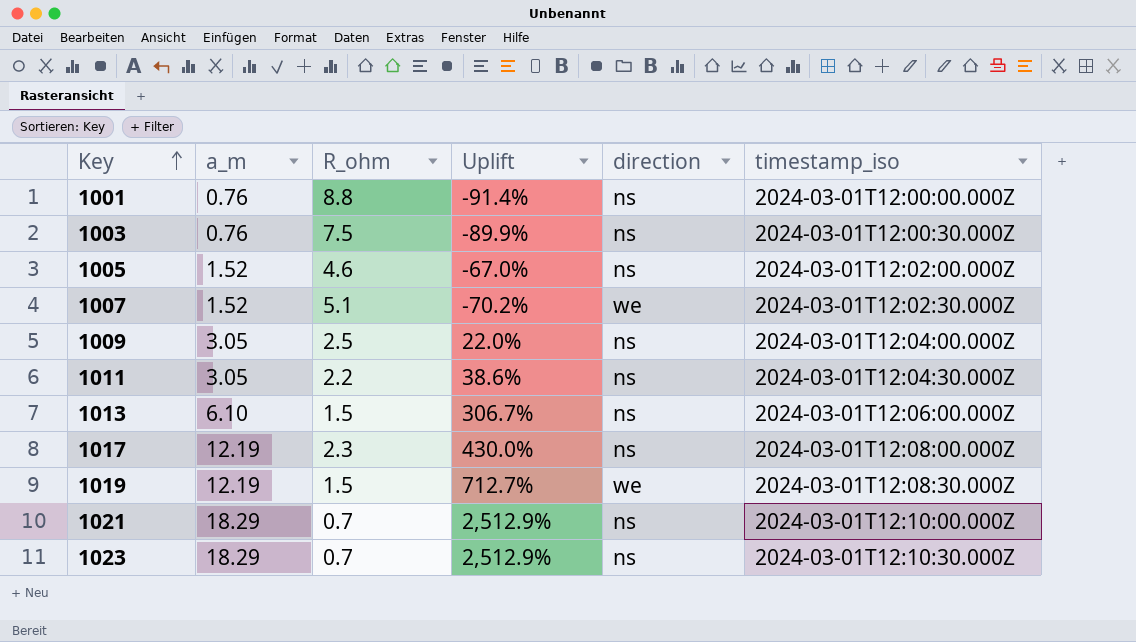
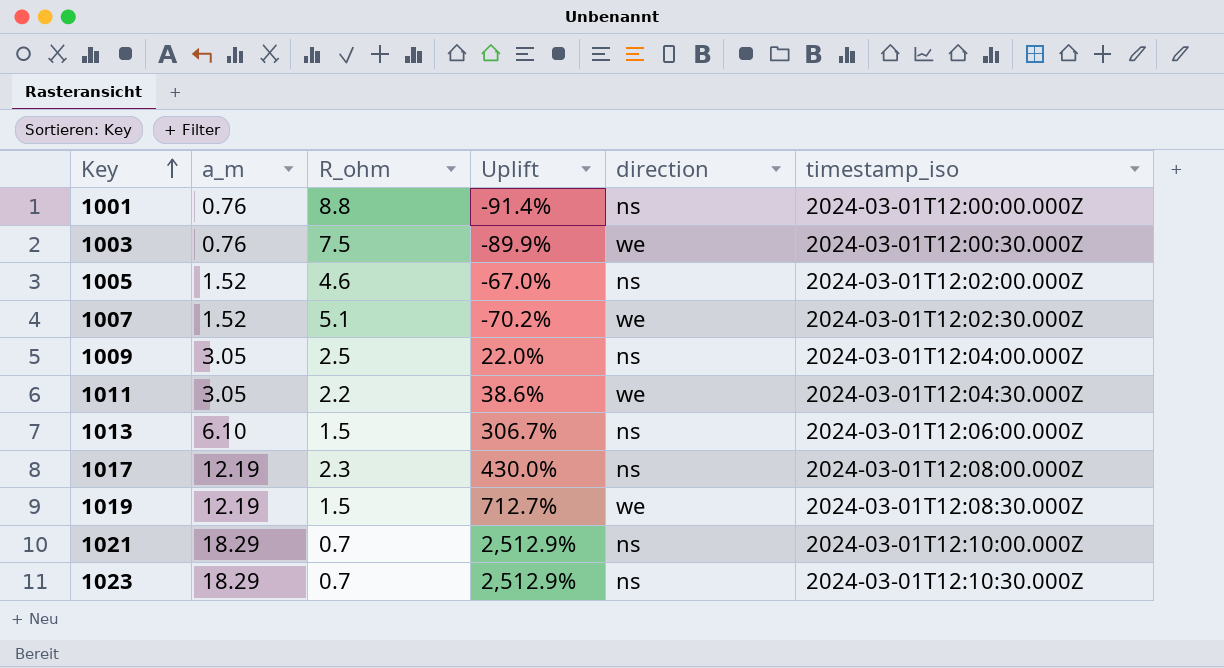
1003 | direction: ns -> we
1011 | direction: ns -> we

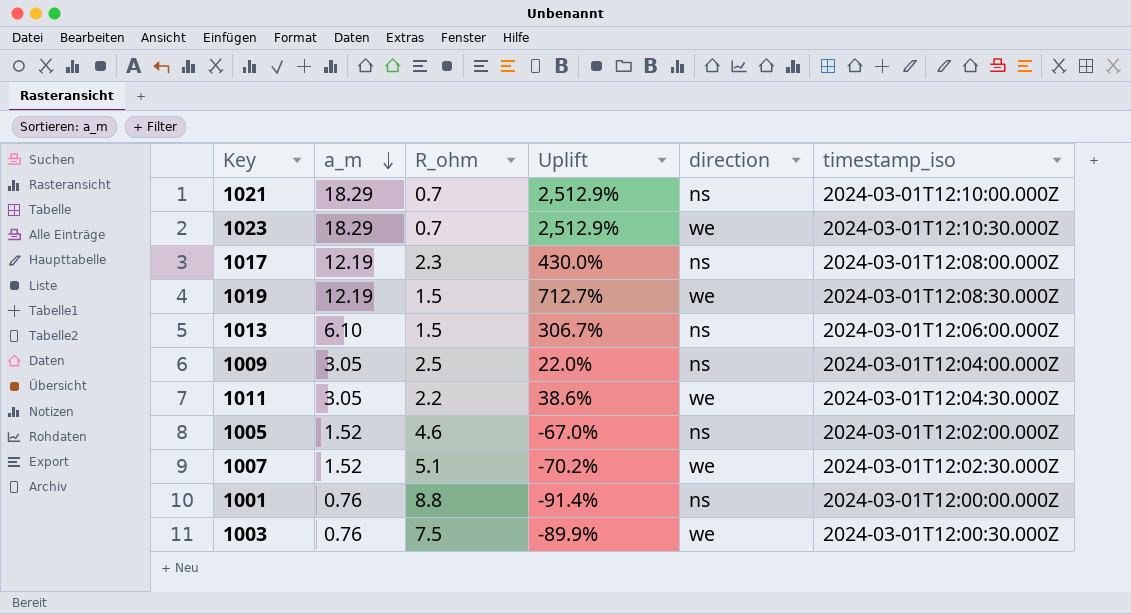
row order: Key ascending -> a_m descending
1023 | direction: ns -> we

